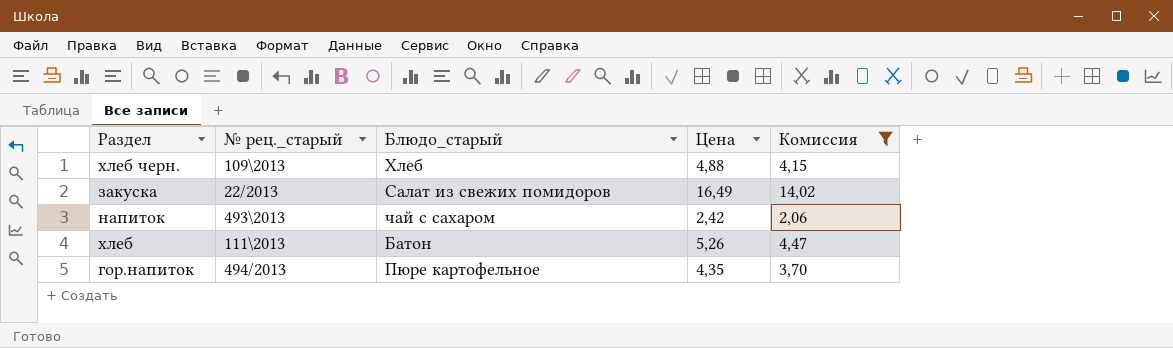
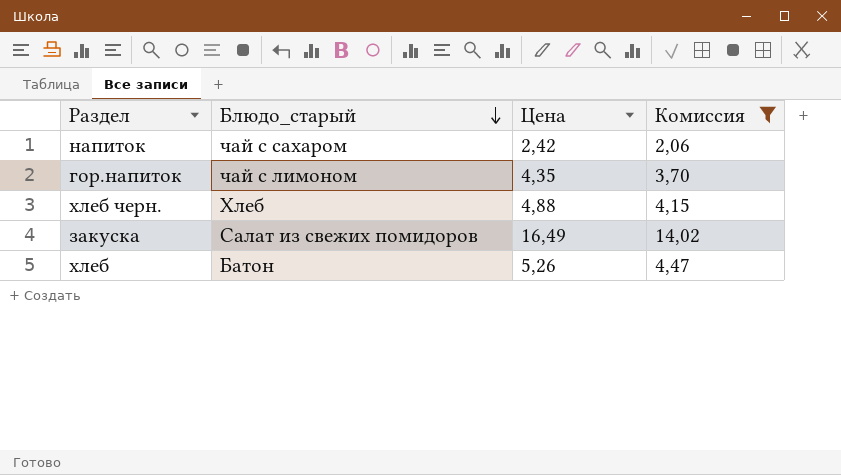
row order: none -> Блюдо_старый descending
column № рец._старый | position: 2 -> none
гор.напиток | Блюдо_старый: Пюре картофельное -> чай с лимоном

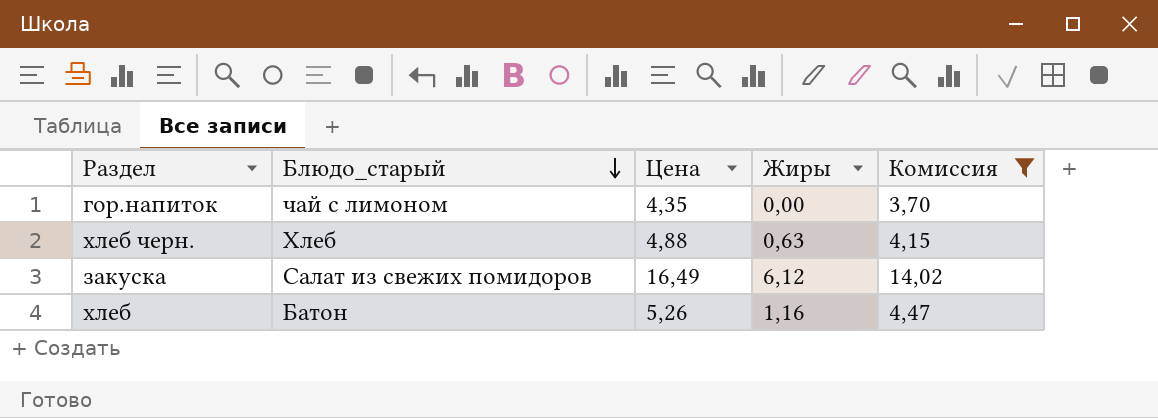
column Жиры | position: none -> 4
row напиток: чай с сахаром | 2,42 | 2,06 -> none

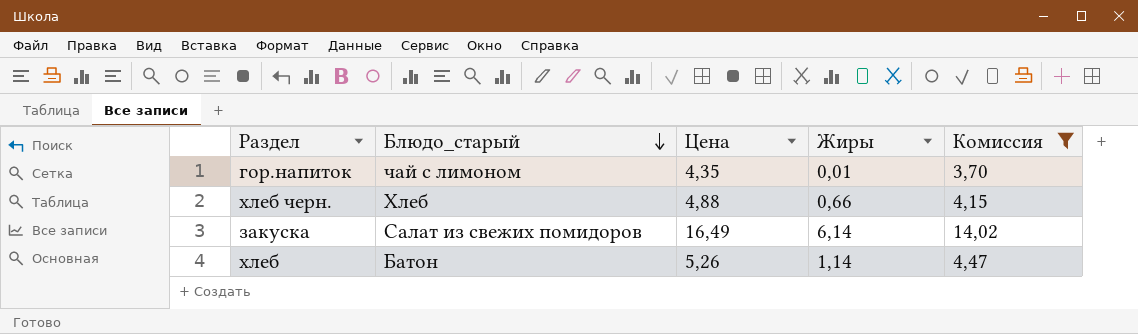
гор.напиток | Жиры: 0,00 -> 0,01
хлеб черн. | Жиры: 0,63 -> 0,66
закуска | Жиры: 6,12 -> 6,14
хлеб | Жиры: 1,16 -> 1,14

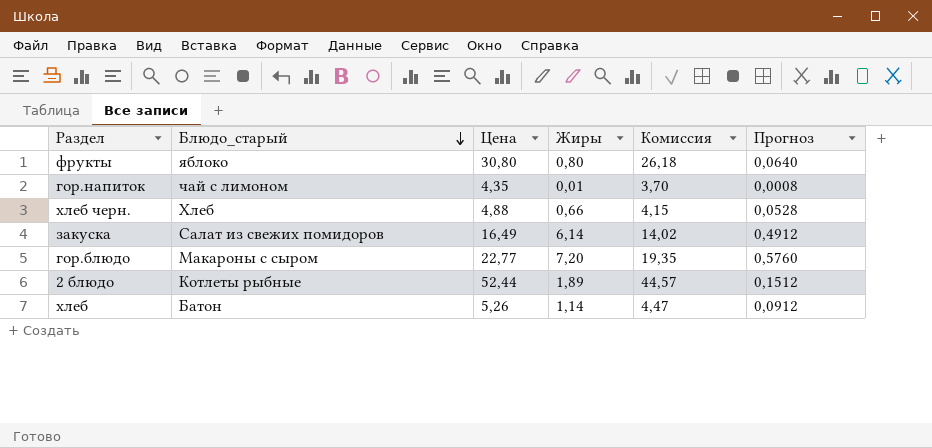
filter: Комиссия <= 14,02 -> none
column Прогноз | formula: none -> [Жиры] * 0,08

